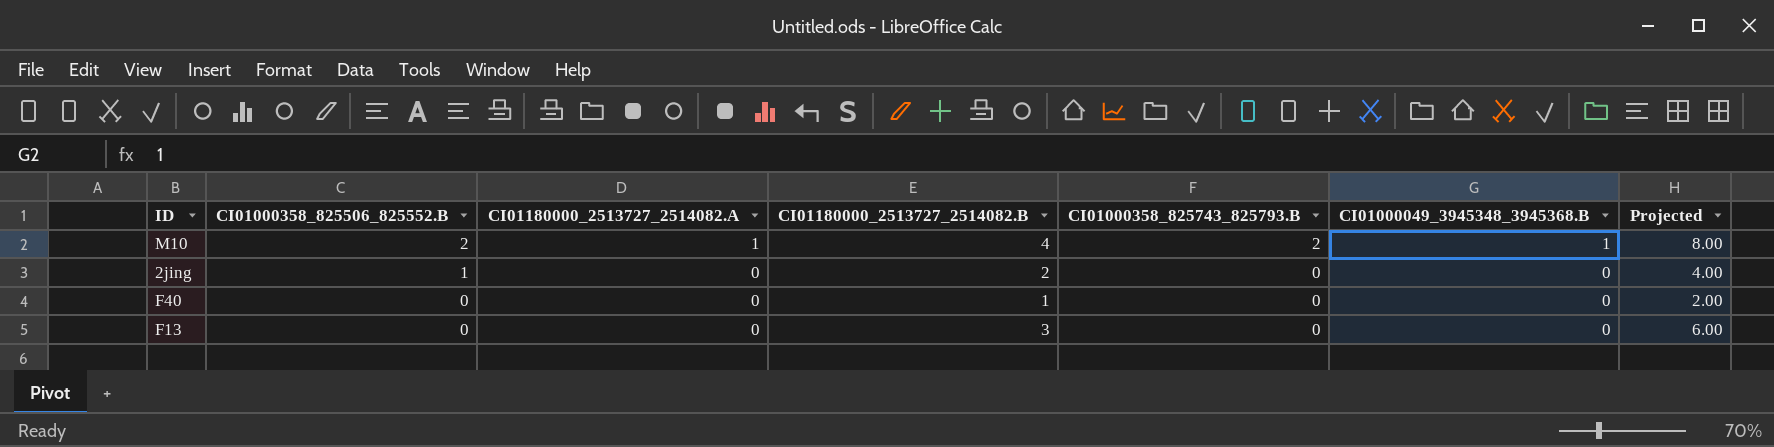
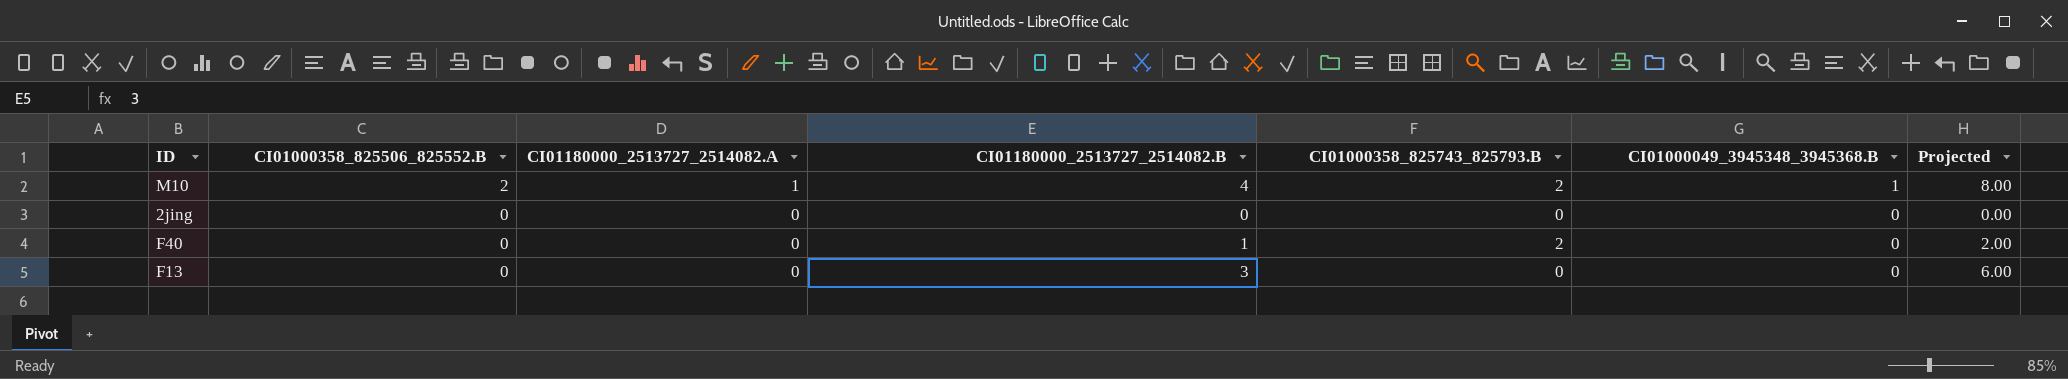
2jing | CI01000358_825506_825552.B: 1 -> 0
2jing | CI01180000_2513727_2514082.B: 2 -> 0
2jing | Projected: 4.00 -> 0.00
F40 | CI01000358_825743_825793.B: 0 -> 2

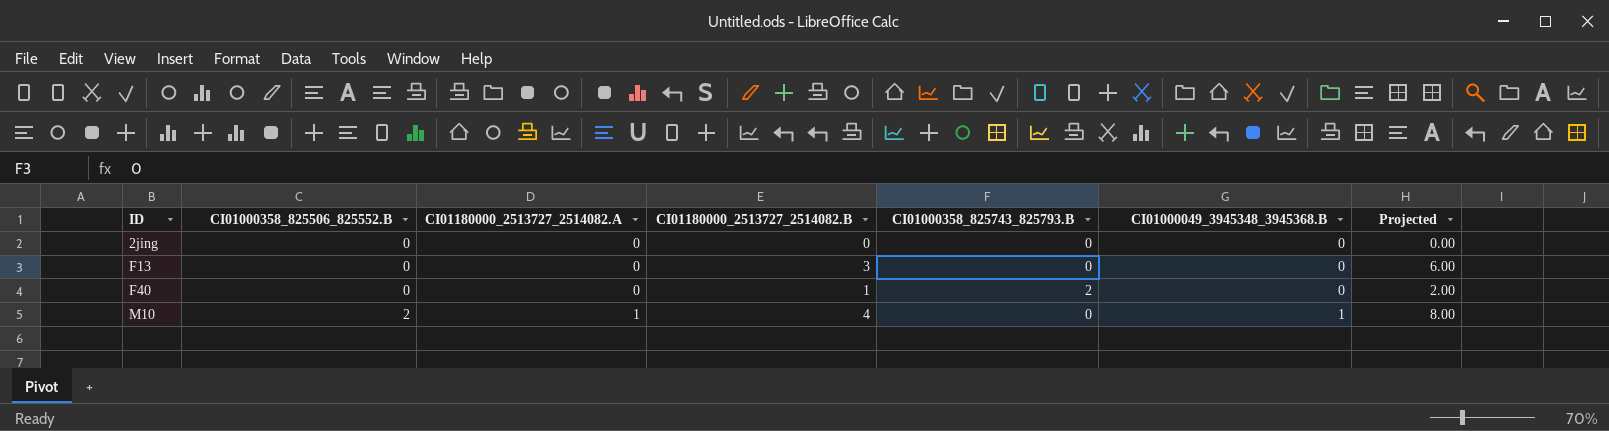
row order: CI01000358_825506_825552.B descending -> ID ascending
M10 | CI01000358_825743_825793.B: 2 -> 0

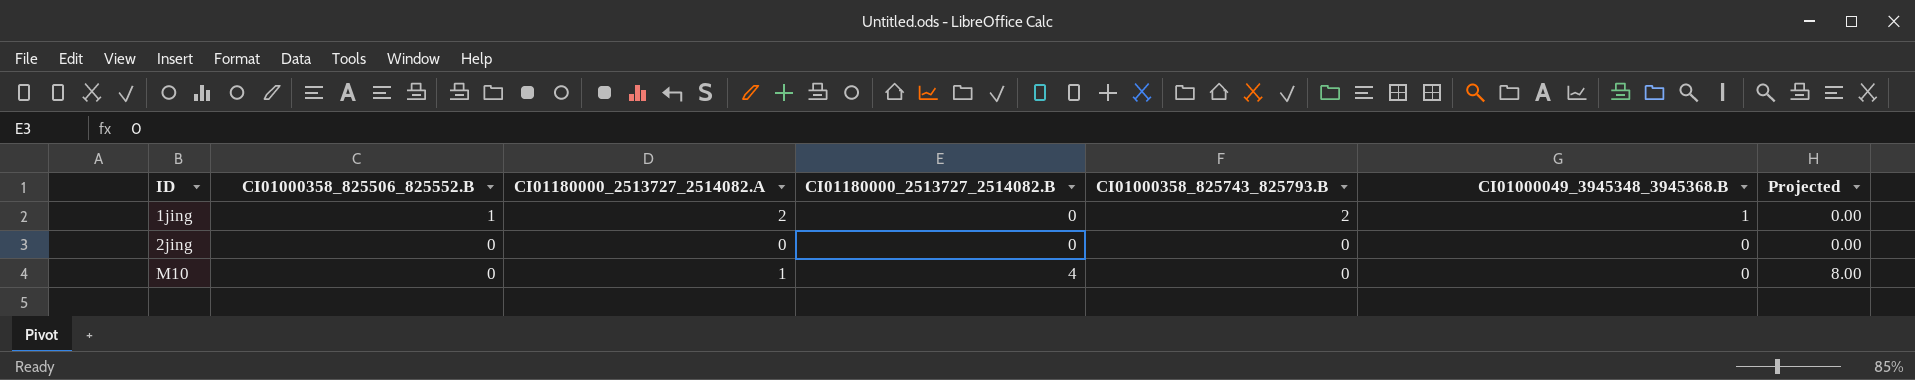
row F13: 0 | 0 | 3 | 0 | 0 | 6.00 -> none
row F40: 0 | 0 | 1 | 2 | 0 | 2.00 -> none
row 1jing: none -> 1 | 2 | 0 | 2 | 1 | 0.00
M10 | CI01000358_825506_825552.B: 2 -> 0
M10 | CI01000049_3945348_3945368.B: 1 -> 0

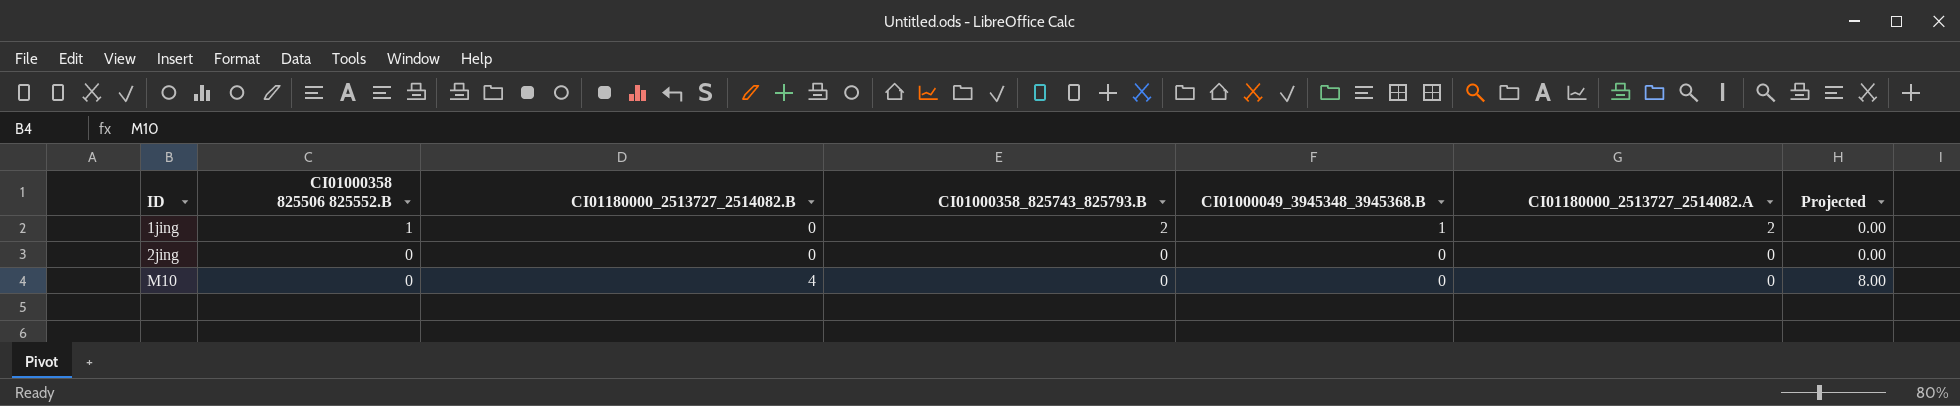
column name: CI01000358_825506_825552.B -> CI01000358 825506 825552.B
column CI01180000_2513727_2514082.A | position: 3 -> 6
M10 | CI01180000_2513727_2514082.A: 1 -> 0

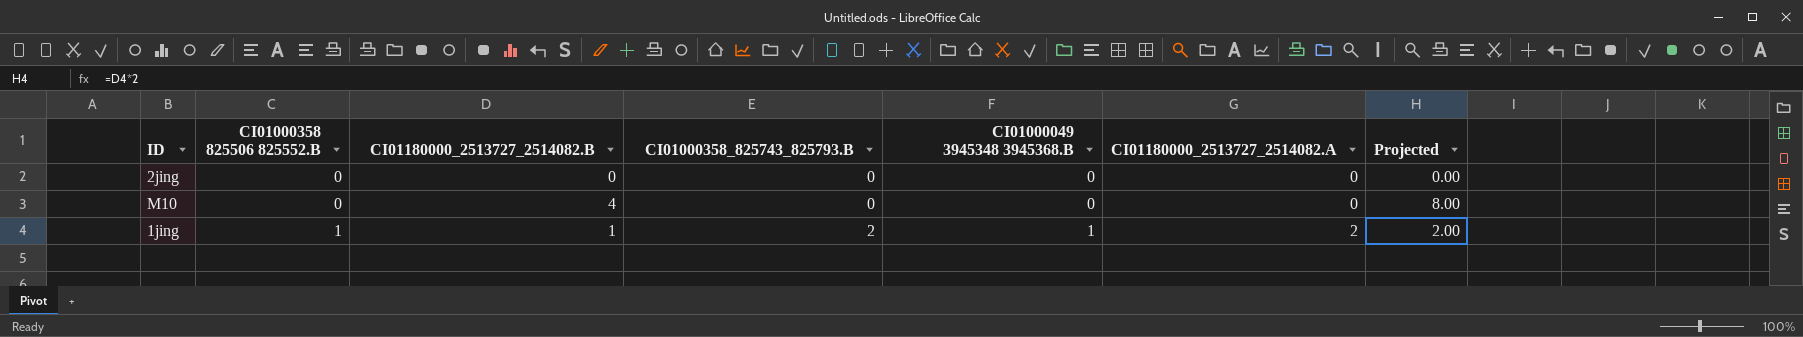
row order: ID ascending -> CI01000358 825506 825552.B ascending
column name: CI01000049_3945348_3945368.B -> CI01000049 3945348 3945368.B
1jing | CI01180000_2513727_2514082.B: 0 -> 1
1jing | Projected: 0.00 -> 2.00

